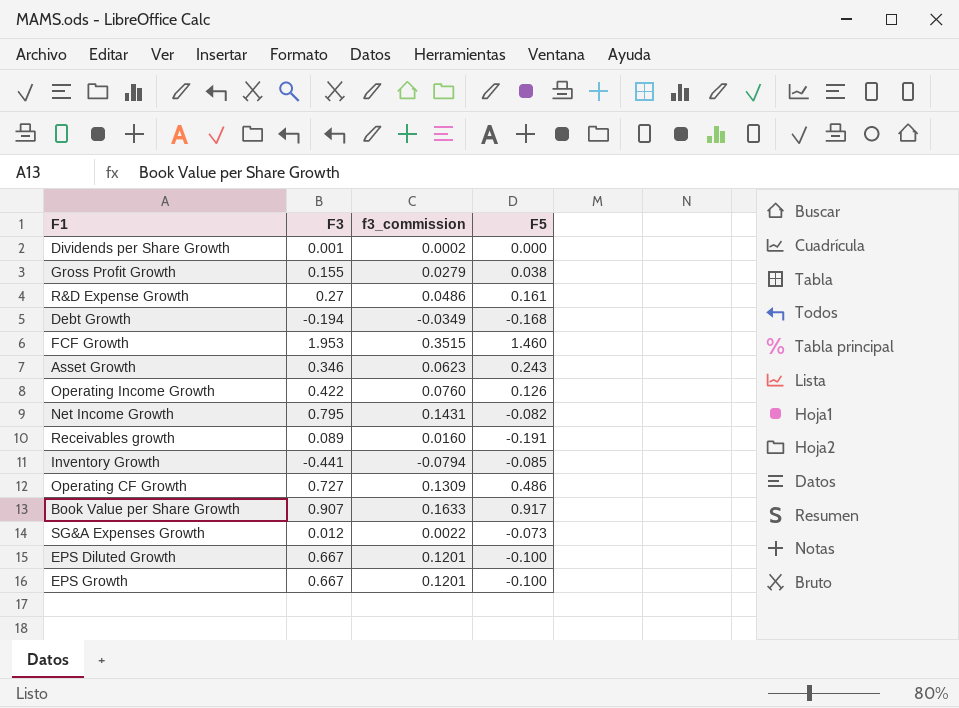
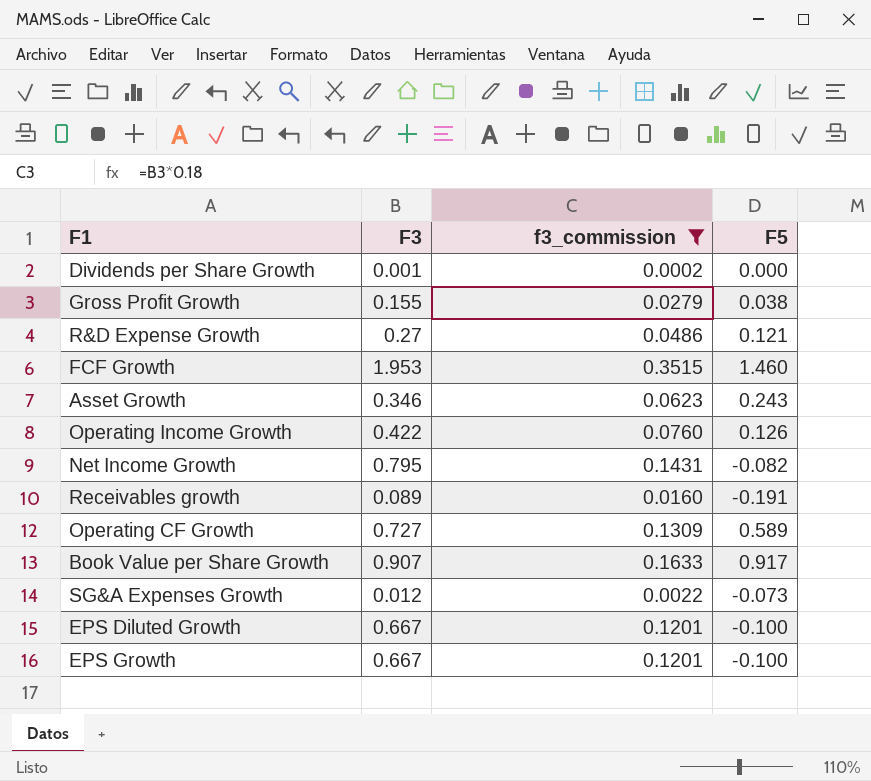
filter: none -> f3_commission >= 0.0002
R&D Expense Growth | F5: 0.161 -> 0.121
Operating CF Growth | F5: 0.486 -> 0.589

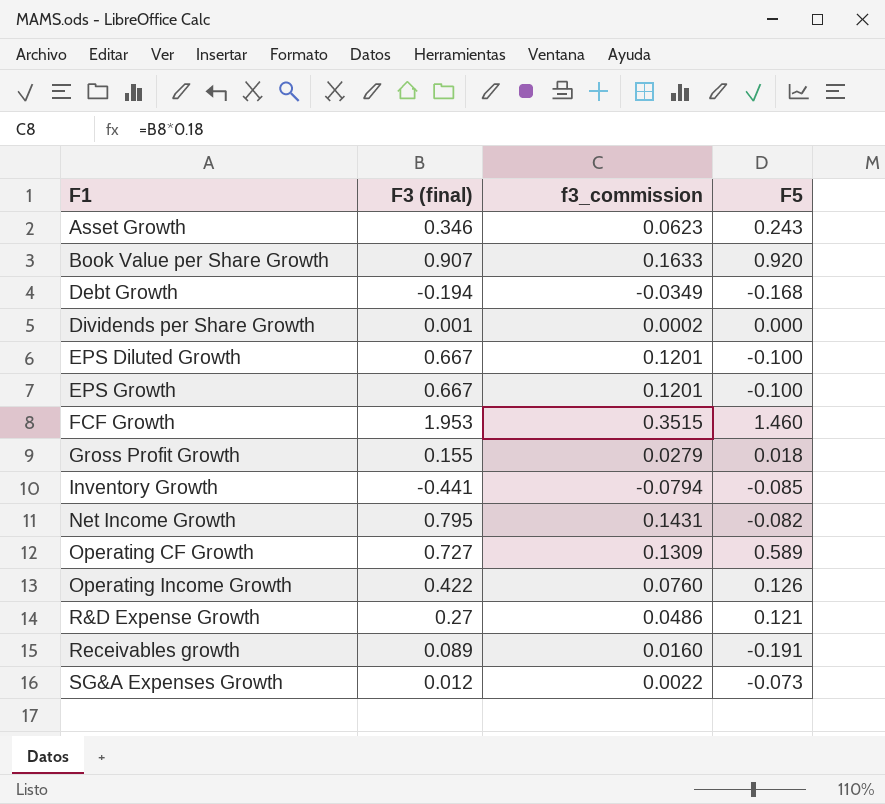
filter: f3_commission >= 0.0002 -> none
row order: none -> F1 ascending
column name: F3 -> F3 (final)
Book Value per Share Growth | F5: 0.917 -> 0.920
Gross Profit Growth | F5: 0.038 -> 0.018

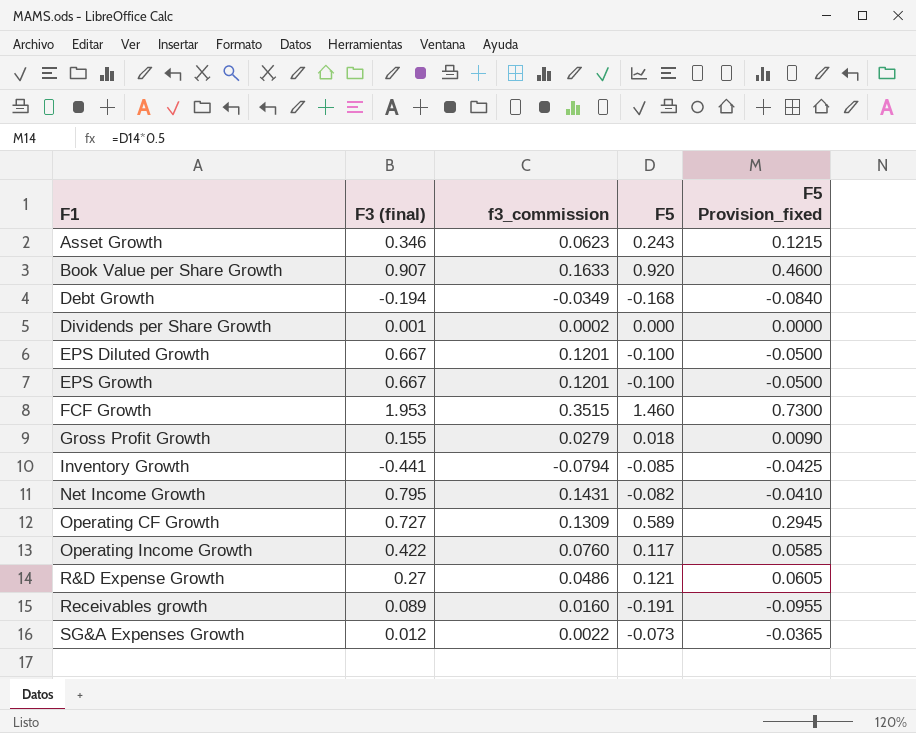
column F5 Provision_fixed | formula: none -> [F5] * 0.5
Operating Income Growth | F5: 0.126 -> 0.117

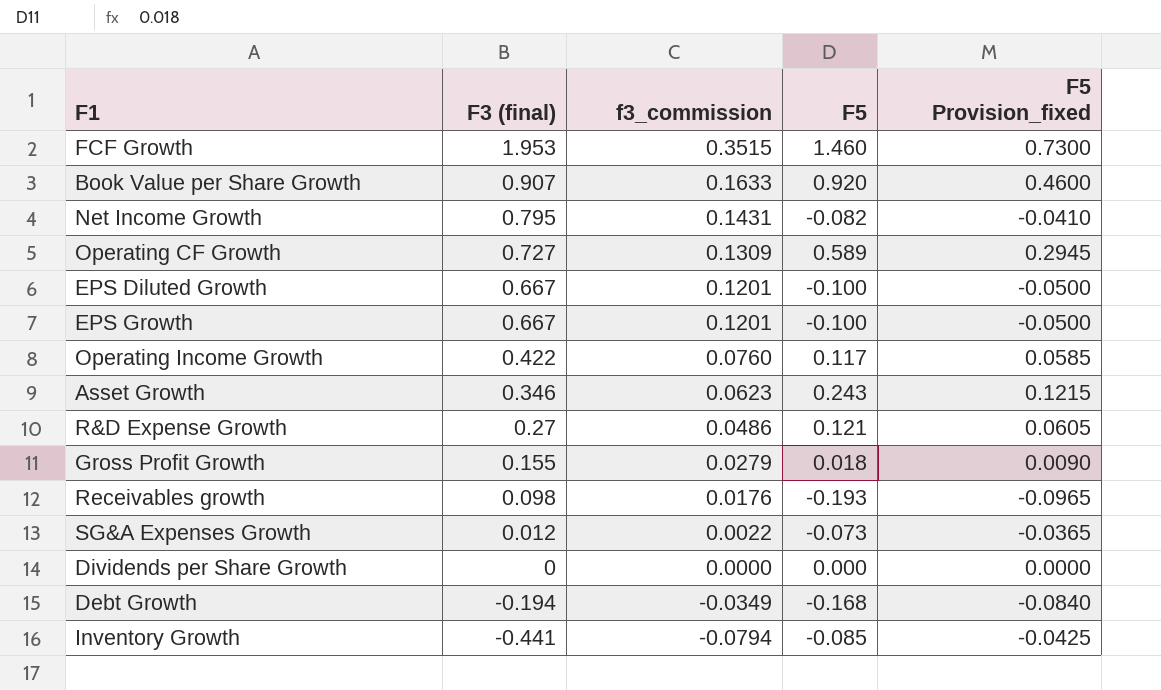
row order: F1 ascending -> F3 (final) descending
Receivables growth | F3 (final): 0.089 -> 0.098
Receivables growth | f3_commission: 0.0160 -> 0.0176
Receivables growth | F5: -0.191 -> -0.193
Receivables growth | F5 Provision_fixed: -0.0955 -> -0.0965
Dividends per Share Growth | F3 (final): 0.001 -> 0
Dividends per Share Growth | f3_commission: 0.0002 -> 0.0000

